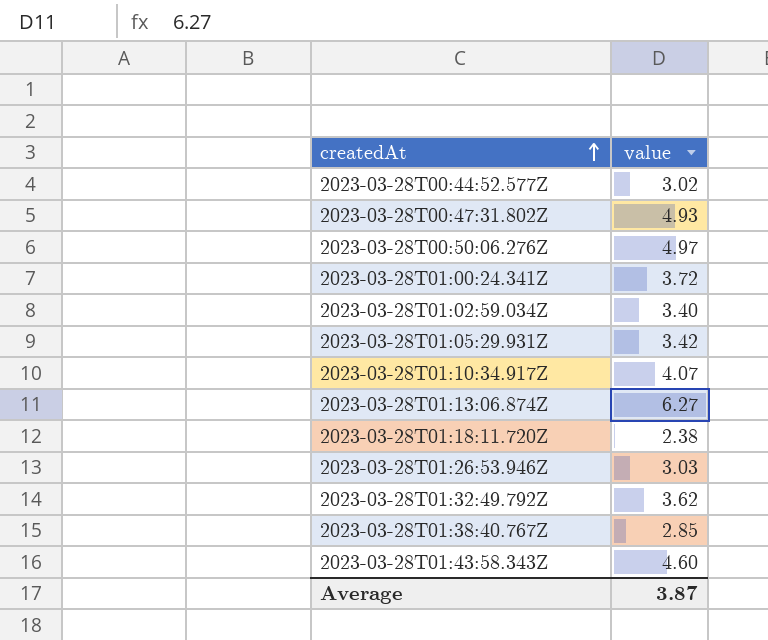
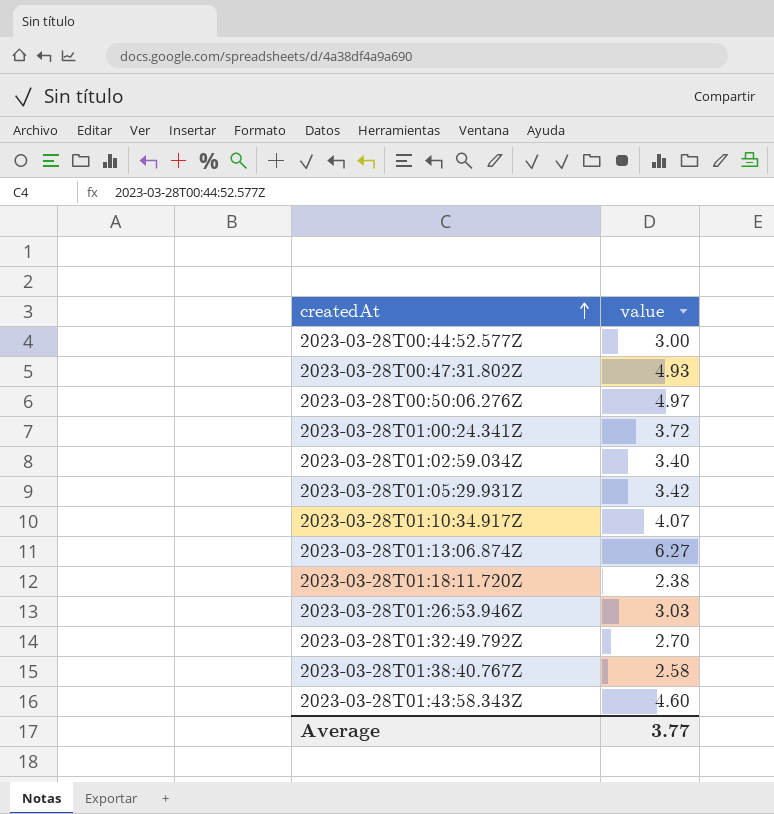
2023-03-28T00:44:52.577Z | value: 3.02 -> 3.00
2023-03-28T01:32:49.792Z | value: 3.62 -> 2.70
2023-03-28T01:38:40.767Z | value: 2.85 -> 2.58
Average | value: 3.87 -> 3.77

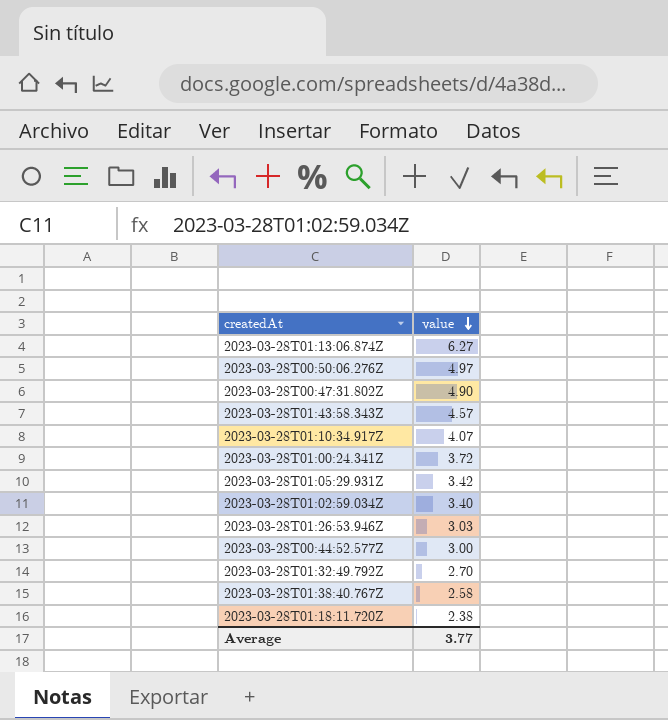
row order: createdAt ascending -> value descending
2023-03-28T00:47:31.802Z | value: 4.93 -> 4.90
2023-03-28T01:43:58.343Z | value: 4.60 -> 4.57

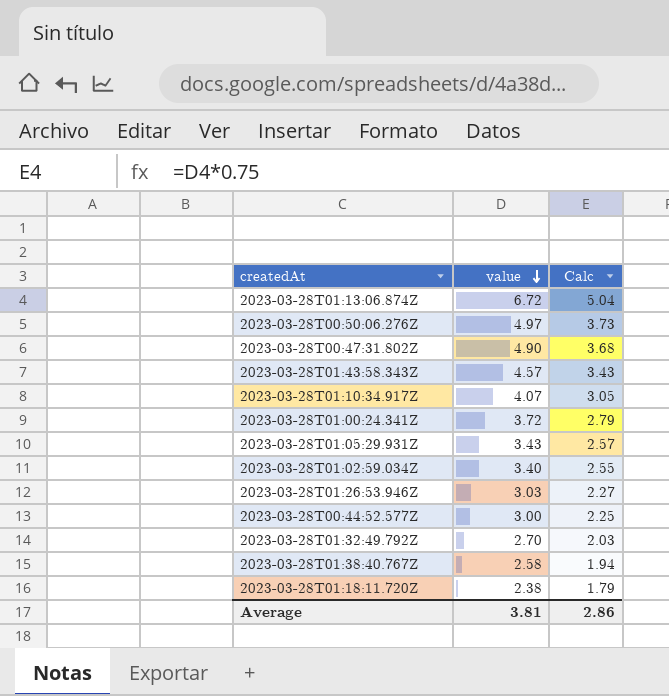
column Calc | formula: none -> [value] * 0.75
2023-03-28T01:13:06.874Z | value: 6.27 -> 6.72
2023-03-28T01:05:29.931Z | value: 3.42 -> 3.43
Average | value: 3.77 -> 3.81

